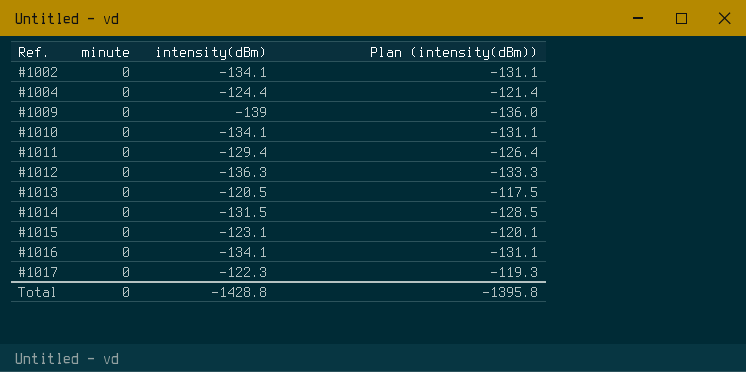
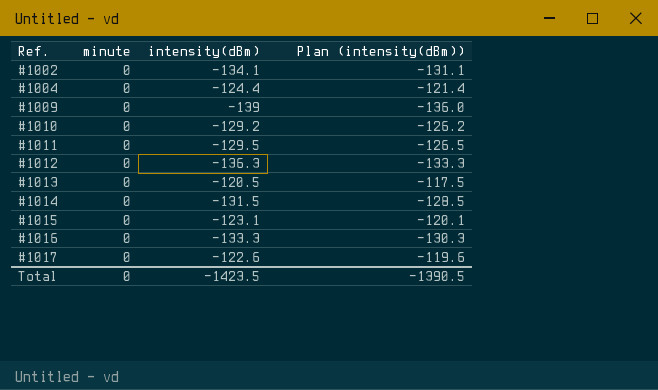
#1010 | intensity(dBm): -134.1 -> -129.2
#1010 | Plan (intensity(dBm)): -131.1 -> -126.2
#1011 | intensity(dBm): -129.4 -> -129.5
#1011 | Plan (intensity(dBm)): -126.4 -> -126.5
#1016 | intensity(dBm): -134.1 -> -133.3
#1016 | Plan (intensity(dBm)): -131.1 -> -130.3
#1017 | intensity(dBm): -122.3 -> -122.6
#1017 | Plan (intensity(dBm)): -119.3 -> -119.6
Total | intensity(dBm): -1428.8 -> -1423.5
Total | Plan (intensity(dBm)): -1395.8 -> -1390.5

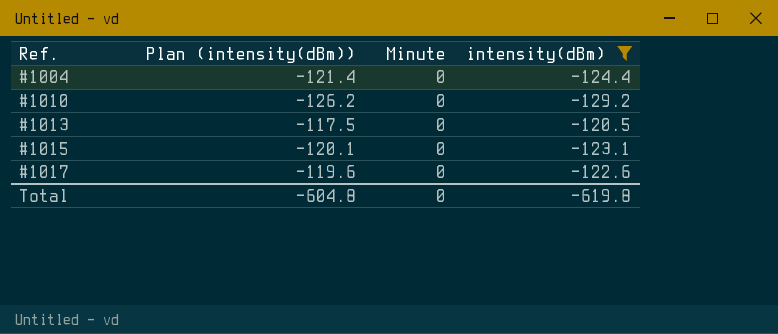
filter: none -> intensity(dBm) >= -129.2
column Plan (intensity(dBm)) | position: 4 -> 2
column name: minute -> Minute
Total | Plan (intensity(dBm)): -1390.5 -> -604.8
Total | intensity(dBm): -1423.5 -> -619.8

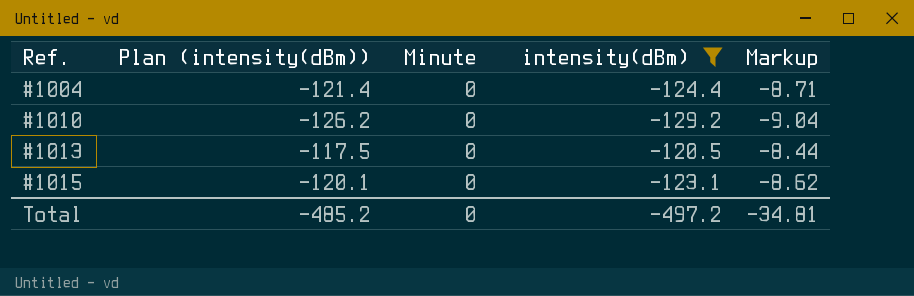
column Markup | formula: none -> [intensity(dBm)] * 0.07
row #1017: -119.6 | 0 | -122.6 -> none
Total | Plan (intensity(dBm)): -604.8 -> -485.2
Total | intensity(dBm): -619.8 -> -497.2

